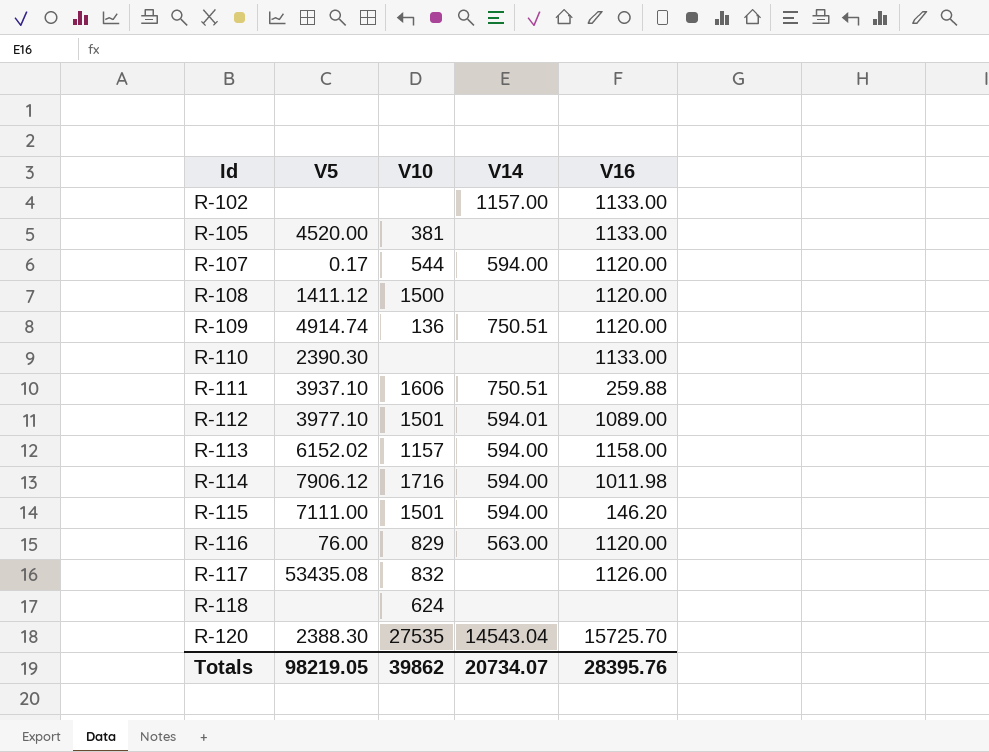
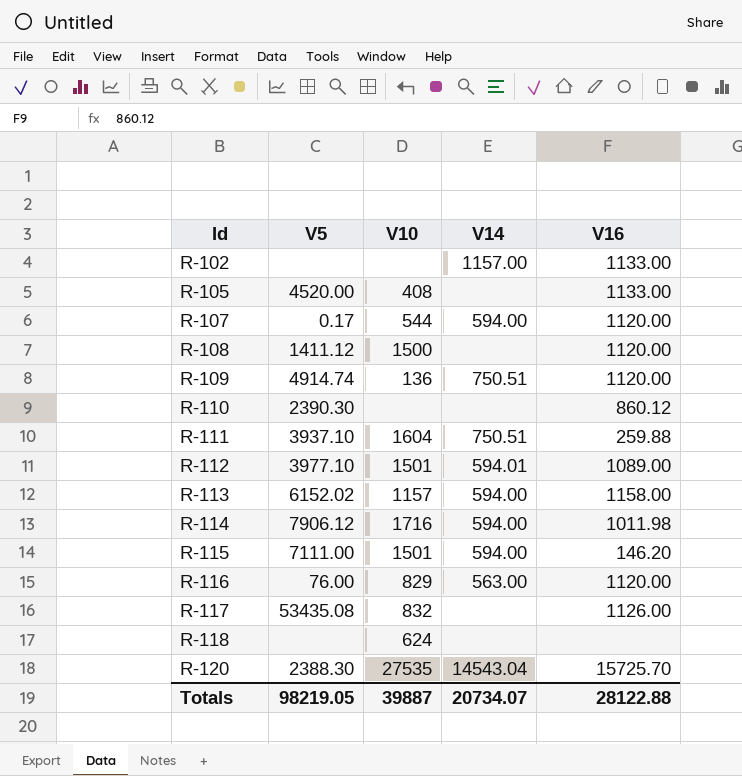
R-105 | V10: 381 -> 408
R-110 | V16: 1133.00 -> 860.12
R-111 | V10: 1606 -> 1604
Totals | V10: 39862 -> 39887
Totals | V16: 28395.76 -> 28122.88

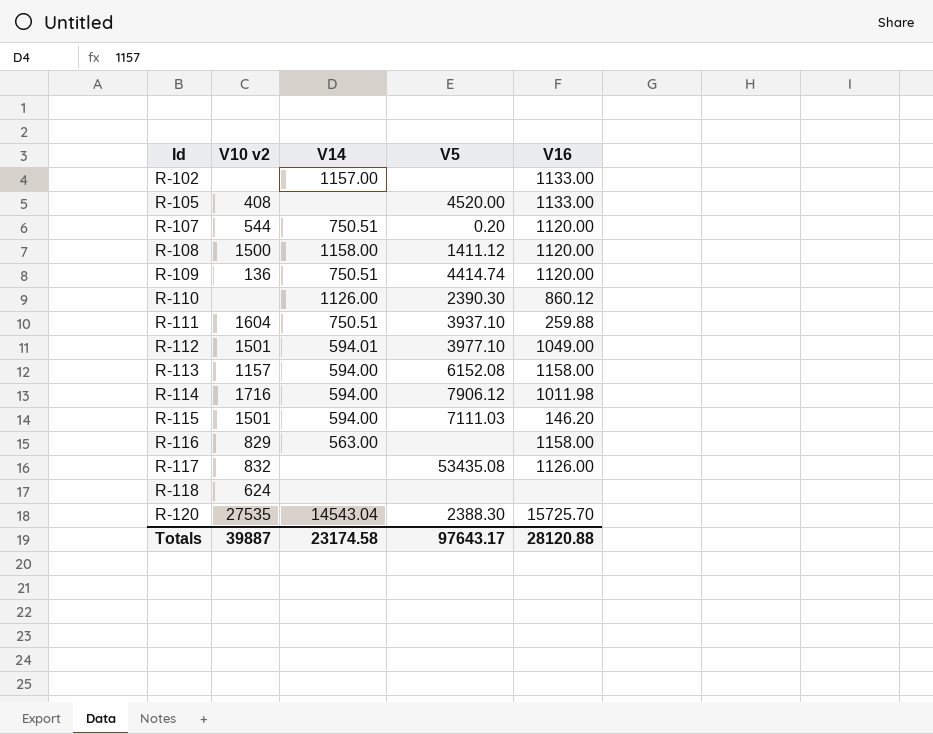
column name: V10 -> V10 v2
column V5 | position: 2 -> 4
R-107 | V14: 594.00 -> 750.51
R-107 | V5: 0.17 -> 0.20
R-108 | V14: none -> 1158.00
R-109 | V5: 4914.74 -> 4414.74
R-110 | V14: none -> 1126.00
R-112 | V16: 1089.00 -> 1049.00
R-113 | V5: 6152.02 -> 6152.08
R-115 | V5: 7111.00 -> 7111.03
R-116 | V5: 76.00 -> none
R-116 | V16: 1120.00 -> 1158.00
Totals | V14: 20734.07 -> 23174.58
Totals | V5: 98219.05 -> 97643.17
Totals | V16: 28122.88 -> 28120.88

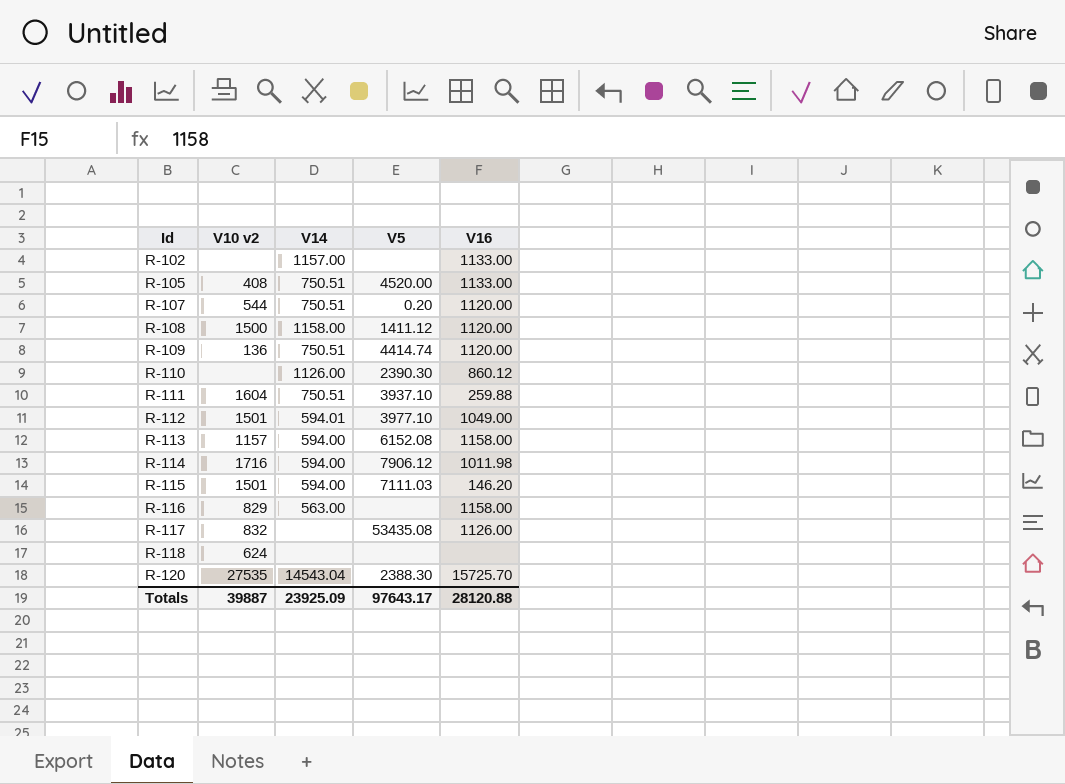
R-105 | V14: none -> 750.51
Totals | V14: 23174.58 -> 23925.09

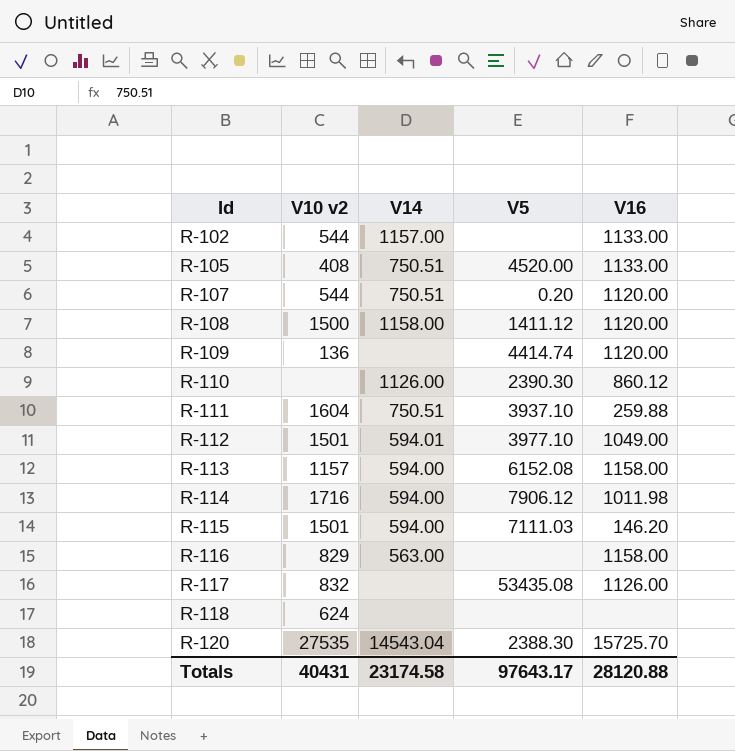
R-102 | V10 v2: none -> 544
R-109 | V14: 750.51 -> none
Totals | V10 v2: 39887 -> 40431
Totals | V14: 23925.09 -> 23174.58

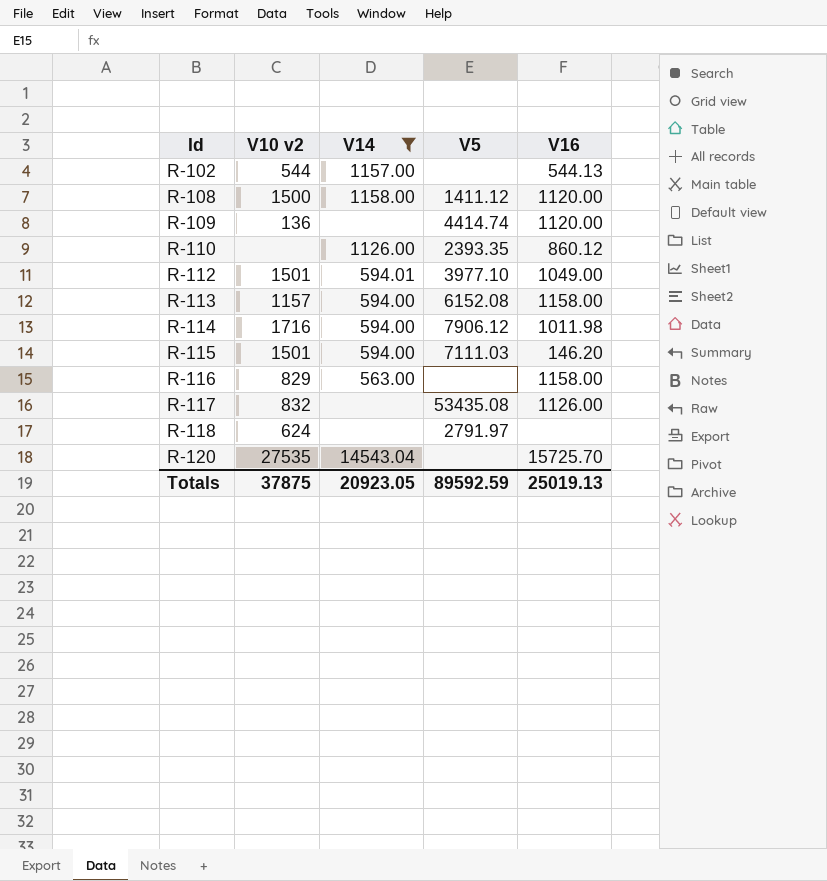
filter: none -> V14 != 750.51
R-102 | V16: 1133.00 -> 544.13
R-110 | V5: 2390.30 -> 2393.35
R-118 | V5: none -> 2791.97
R-120 | V5: 2388.30 -> none
Totals | V10 v2: 40431 -> 37875
Totals | V14: 23174.58 -> 20923.05
Totals | V5: 97643.17 -> 89592.59
Totals | V16: 28120.88 -> 25019.13

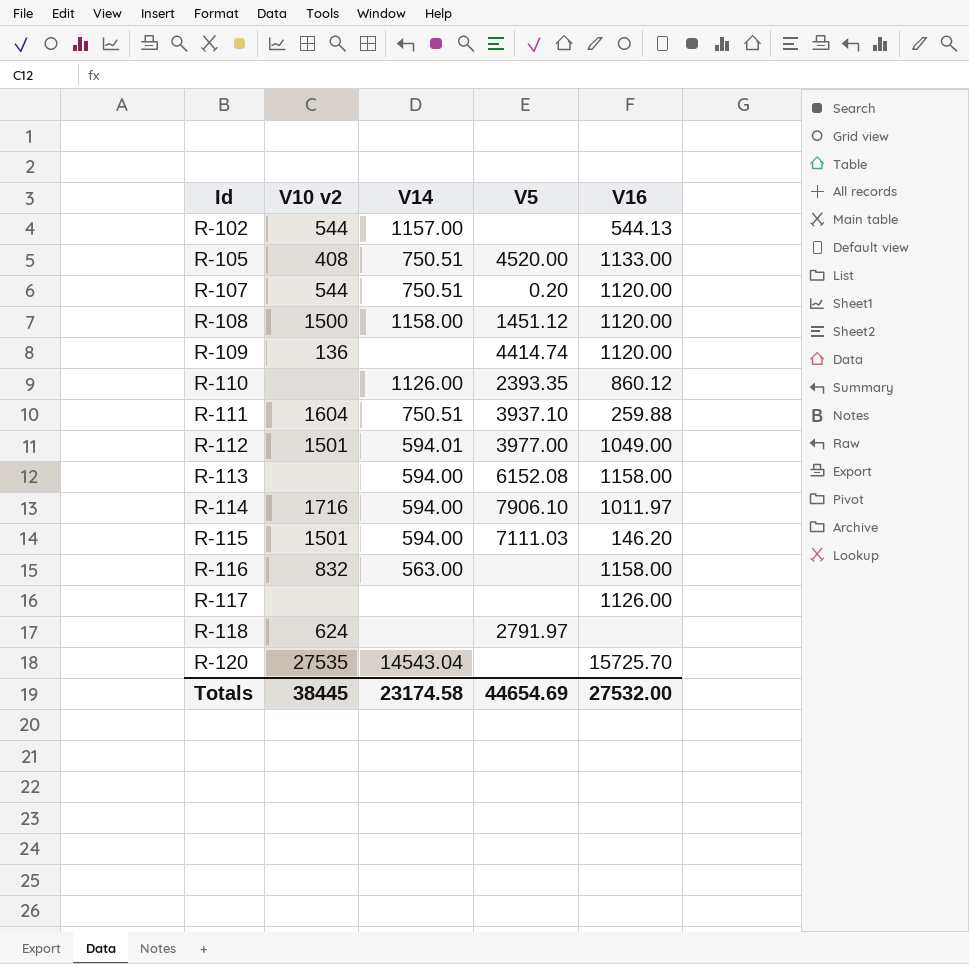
filter: V14 != 750.51 -> none
R-108 | V5: 1411.12 -> 1451.12
R-112 | V5: 3977.10 -> 3977.00
R-113 | V10 v2: 1157 -> none
R-114 | V5: 7906.12 -> 7906.10
R-114 | V16: 1011.98 -> 1011.97
R-116 | V10 v2: 829 -> 832
R-117 | V10 v2: 832 -> none
R-117 | V5: 53435.08 -> none
Totals | V10 v2: 37875 -> 38445
Totals | V14: 20923.05 -> 23174.58
Totals | V5: 89592.59 -> 44654.69
Totals | V16: 25019.13 -> 27532.00

